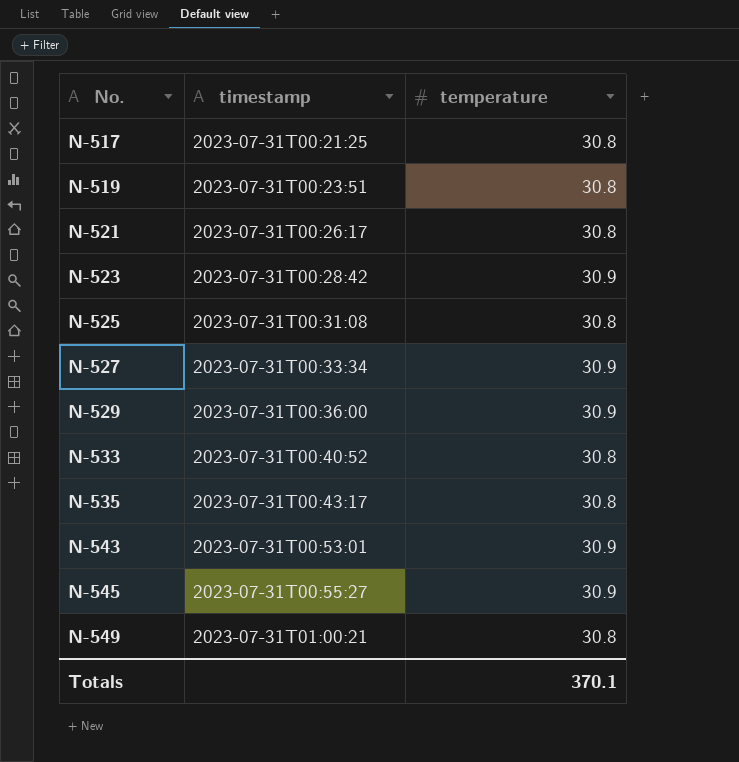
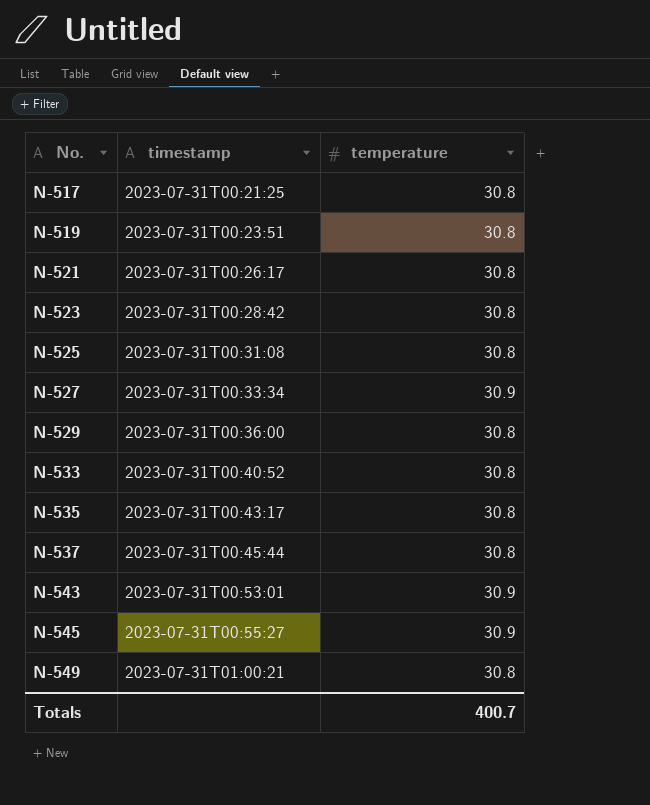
N-523 | temperature: 30.9 -> 30.8
N-529 | temperature: 30.9 -> 30.8
row N-537: none -> 2023-07-31T00:45:44 | 30.8
Totals | temperature: 370.1 -> 400.7

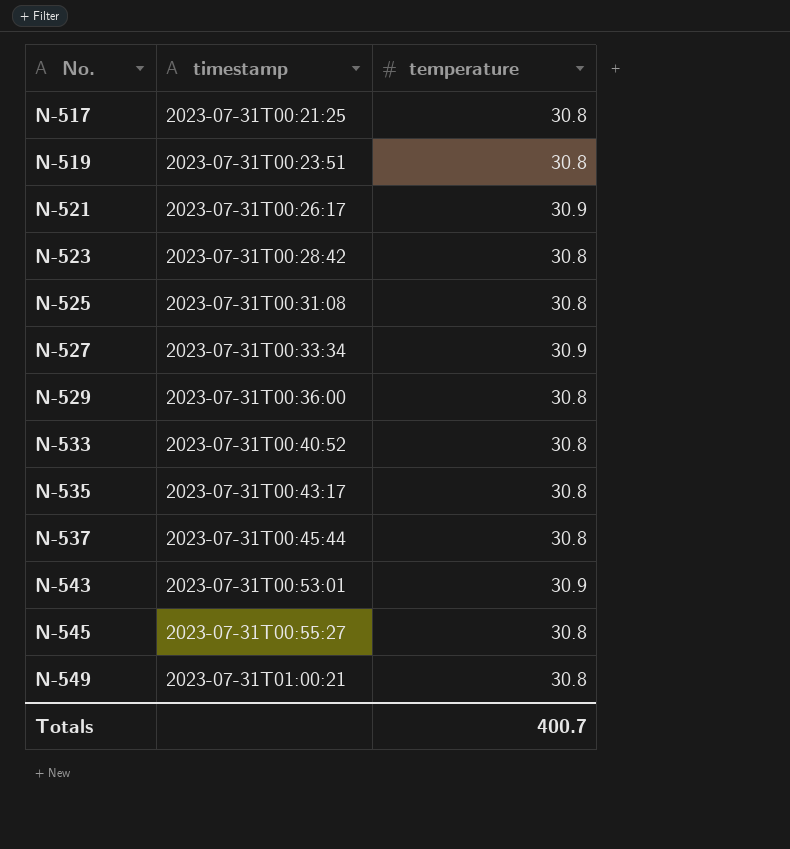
N-521 | temperature: 30.8 -> 30.9
N-545 | temperature: 30.9 -> 30.8

